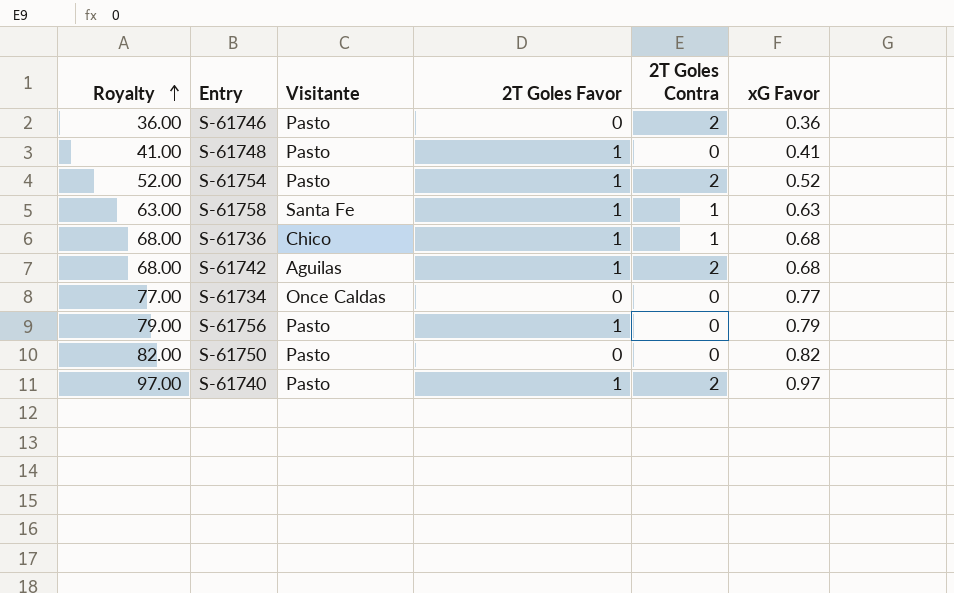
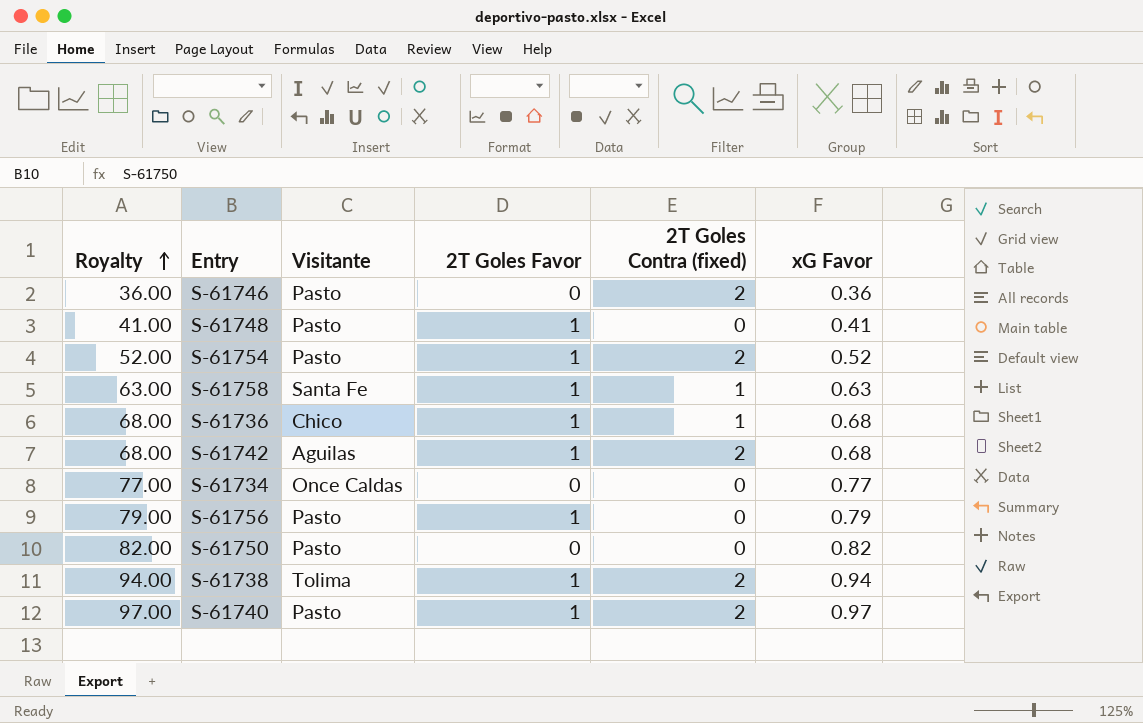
column name: 2T Goles Contra -> 2T Goles Contra (fixed)
row S-61738: none -> 94.00 | Tolima | 1 | 2 | 0.94

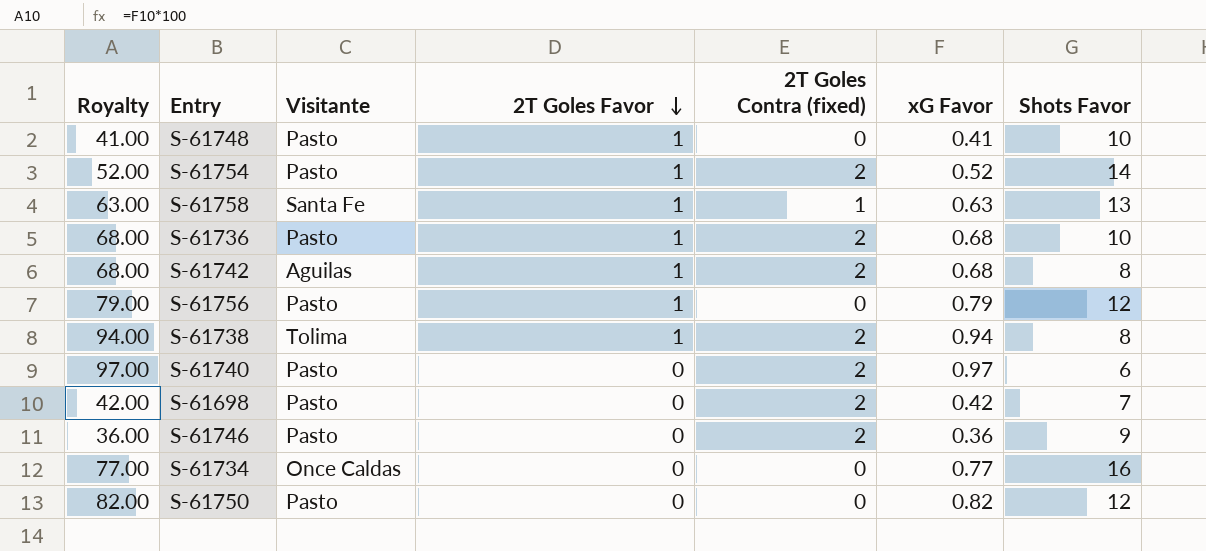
row order: Royalty ascending -> 2T Goles Favor descending
column Shots Favor | position: none -> 7
S-61736 | Visitante: Chico -> Pasto
S-61736 | 2T Goles Contra (fixed): 1 -> 2
S-61740 | 2T Goles Favor: 1 -> 0
row S-61698: none -> 42.00 | Pasto | 0 | 2 | 0.42 | 7

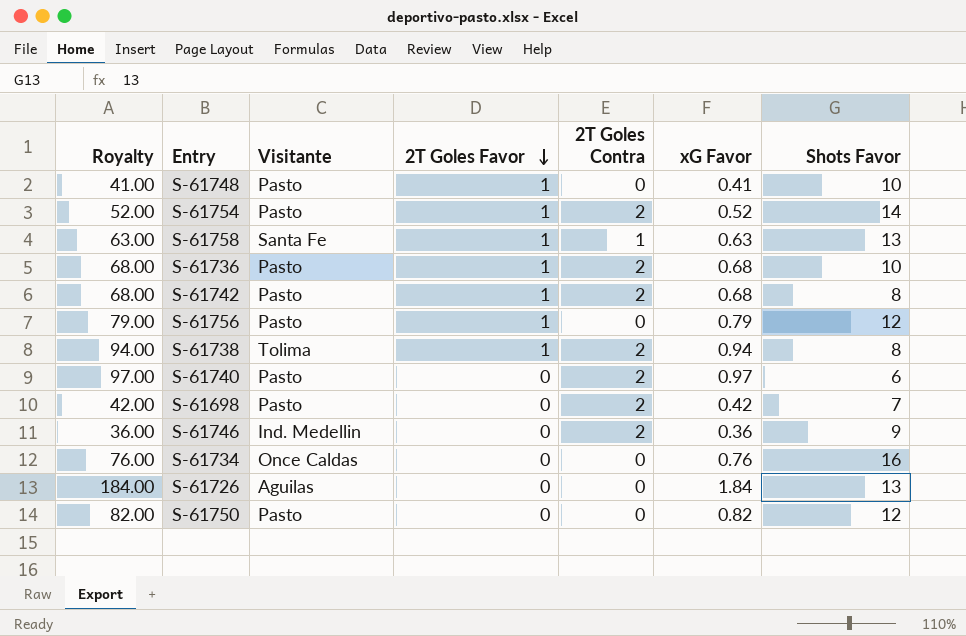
column name: 2T Goles Contra (fixed) -> 2T Goles Contra
S-61742 | Visitante: Aguilas -> Pasto
S-61746 | Visitante: Pasto -> Ind. Medellin
S-61734 | Royalty: 77.00 -> 76.00
S-61734 | xG Favor: 0.77 -> 0.76
row S-61726: none -> 184.00 | Aguilas | 0 | 0 | 1.84 | 13

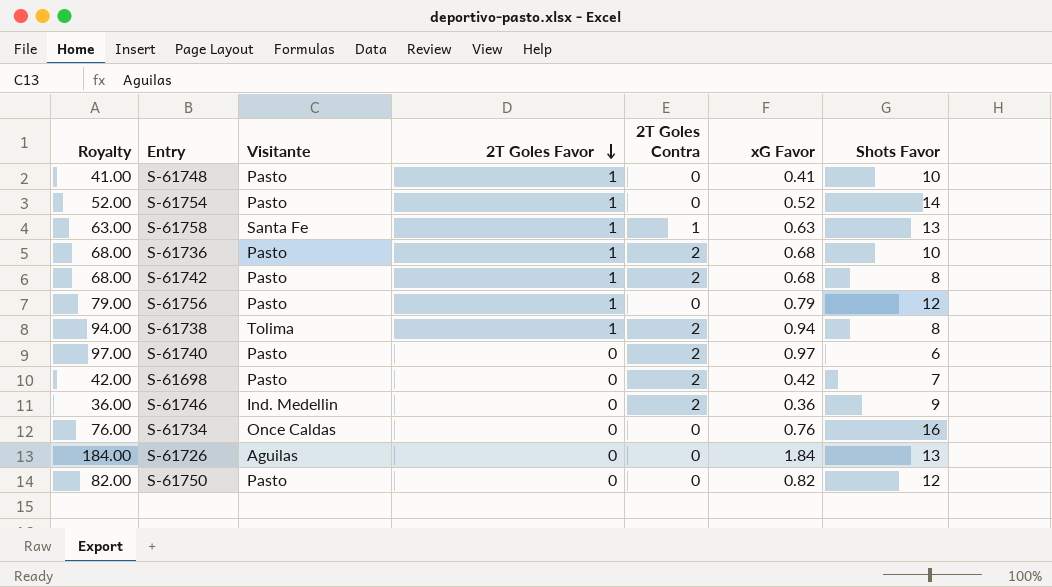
S-61754 | 2T Goles Contra: 2 -> 0

